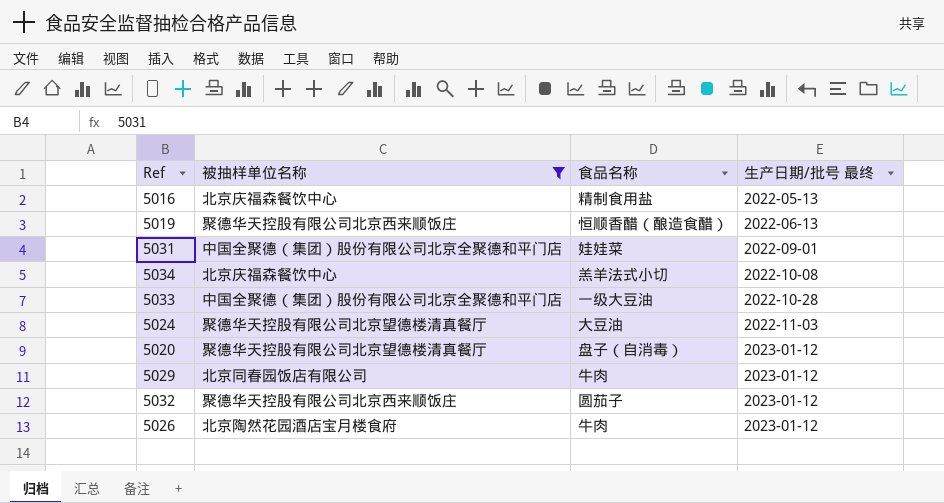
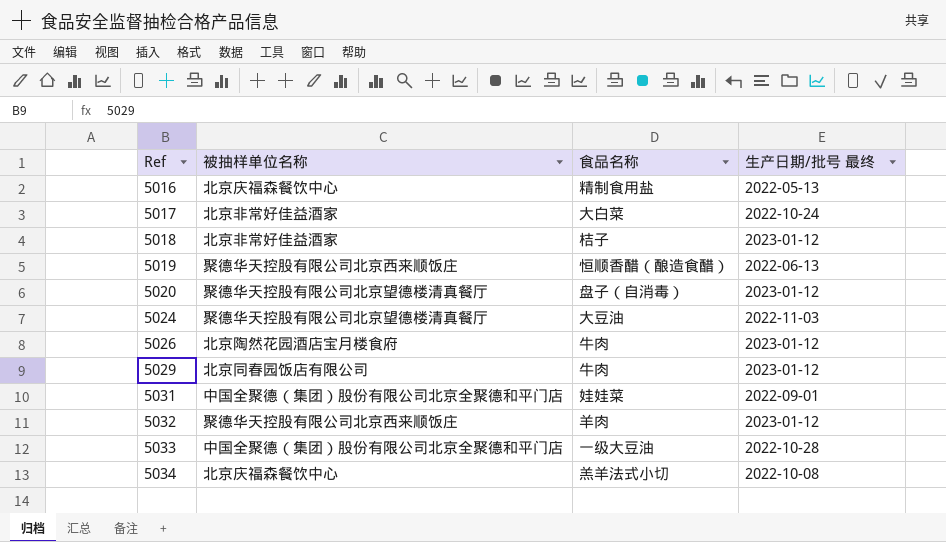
filter: 被抽样单位名称 != 北京非常好佳益酒家 -> none
row order: 生产日期/批号 最终 ascending -> Ref ascending
5032 | 食品名称: 圆茄子 -> 羊肉

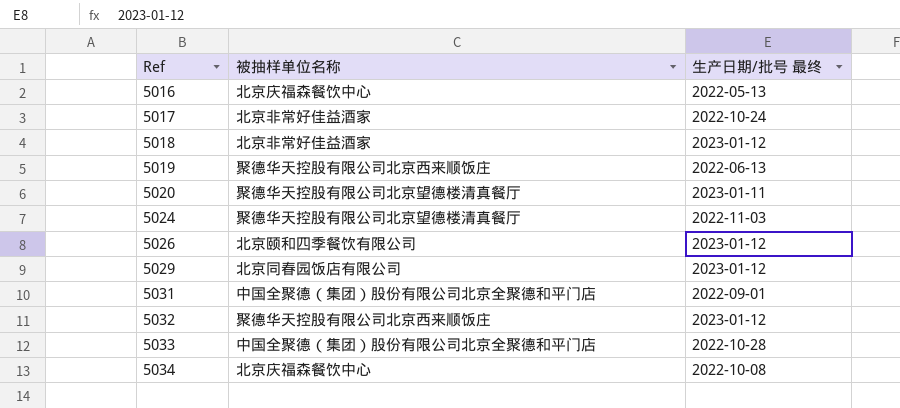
column 食品名称 | position: 3 -> none
5020 | 生产日期/批号 最终: 2023-01-12 -> 2023-01-11
5026 | 被抽样单位名称: 北京陶然花园酒店宝月楼食府 -> 北京颐和四季餐饮有限公司

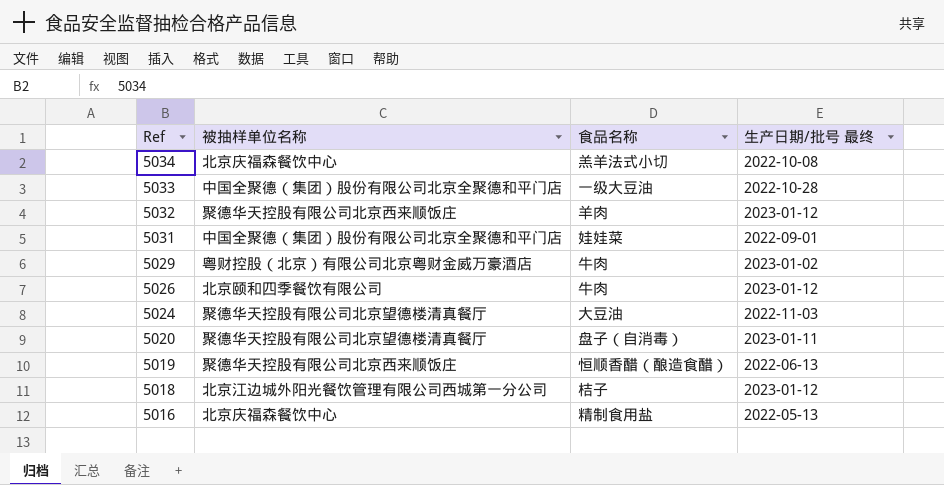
row order: Ref ascending -> Ref descending
column 食品名称 | position: none -> 3
row 5017: 北京非常好佳益酒家 | 2022-10-24 -> none
5029 | 被抽样单位名称: 北京同春园饭店有限公司 -> 粤财控股（北京）有限公司北京粤财金威万豪酒店
5029 | 生产日期/批号 最终: 2023-01-12 -> 2023-01-02
5018 | 被抽样单位名称: 北京非常好佳益酒家 -> 北京江边城外阳光餐饮管理有限公司西城第一分公司

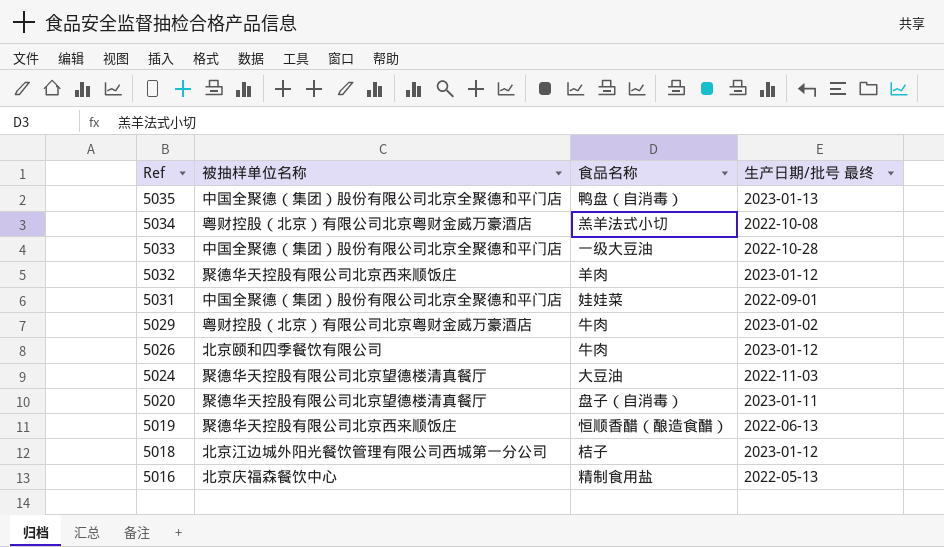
row 5035: none -> 中国全聚德（集团）股份有限公司北京全聚德和平门店 | 鸭盘（自消毒） | 2023-01-13
5034 | 被抽样单位名称: 北京庆福森餐饮中心 -> 粤财控股（北京）有限公司北京粤财金威万豪酒店

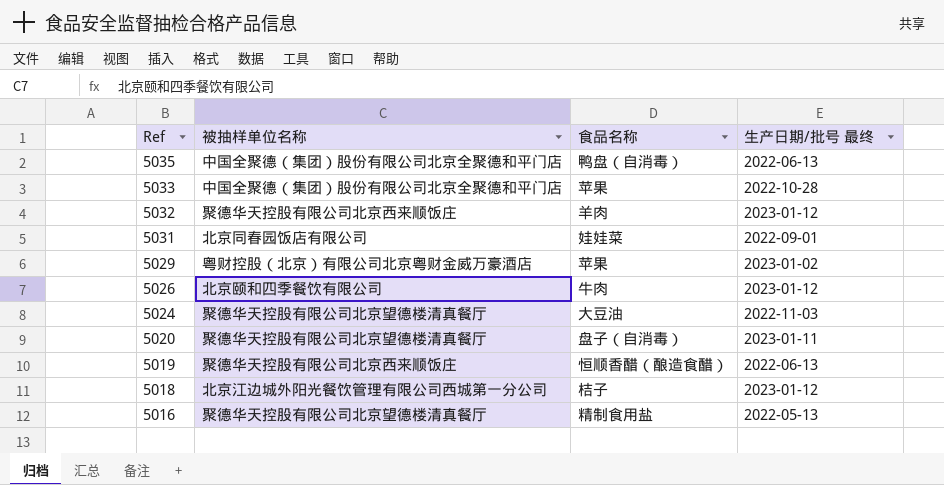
row 5034: 粤财控股（北京）有限公司北京粤财金威万豪酒店 | 羔羊法式小切 | 2022-10-08 -> none
5035 | 生产日期/批号 最终: 2023-01-13 -> 2022-06-13
5033 | 食品名称: 一级大豆油 -> 苹果
5031 | 被抽样单位名称: 中国全聚德（集团）股份有限公司北京全聚德和平门店 -> 北京同春园饭店有限公司
5029 | 食品名称: 牛肉 -> 苹果
5016 | 被抽样单位名称: 北京庆福森餐饮中心 -> 聚德华天控股有限公司北京望德楼清真餐厅

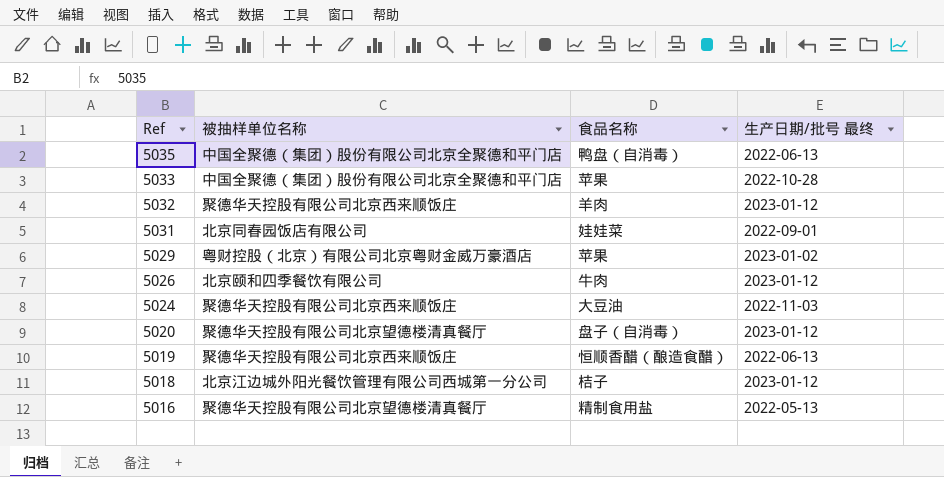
5024 | 被抽样单位名称: 聚德华天控股有限公司北京望德楼清真餐厅 -> 聚德华天控股有限公司北京西来顺饭庄
5020 | 生产日期/批号 最终: 2023-01-11 -> 2023-01-12

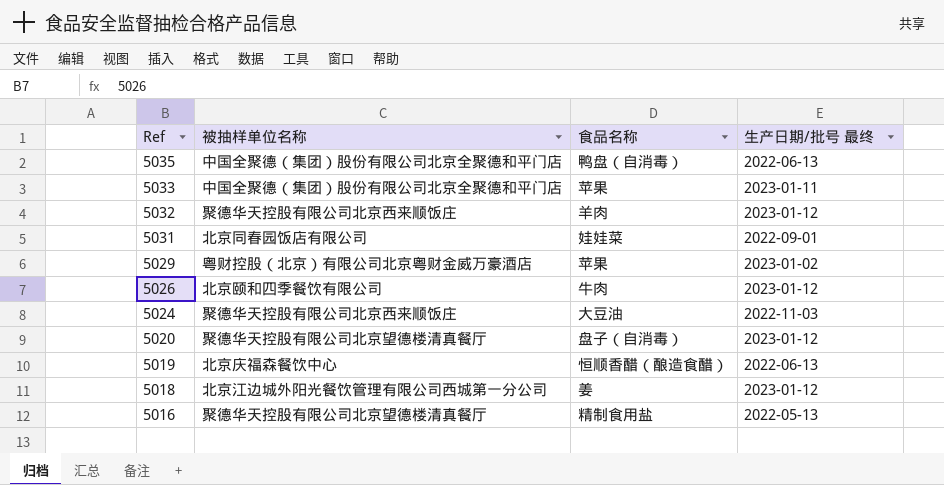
5033 | 生产日期/批号 最终: 2022-10-28 -> 2023-01-11
5019 | 被抽样单位名称: 聚德华天控股有限公司北京西来顺饭庄 -> 北京庆福森餐饮中心
5018 | 食品名称: 桔子 -> 姜

